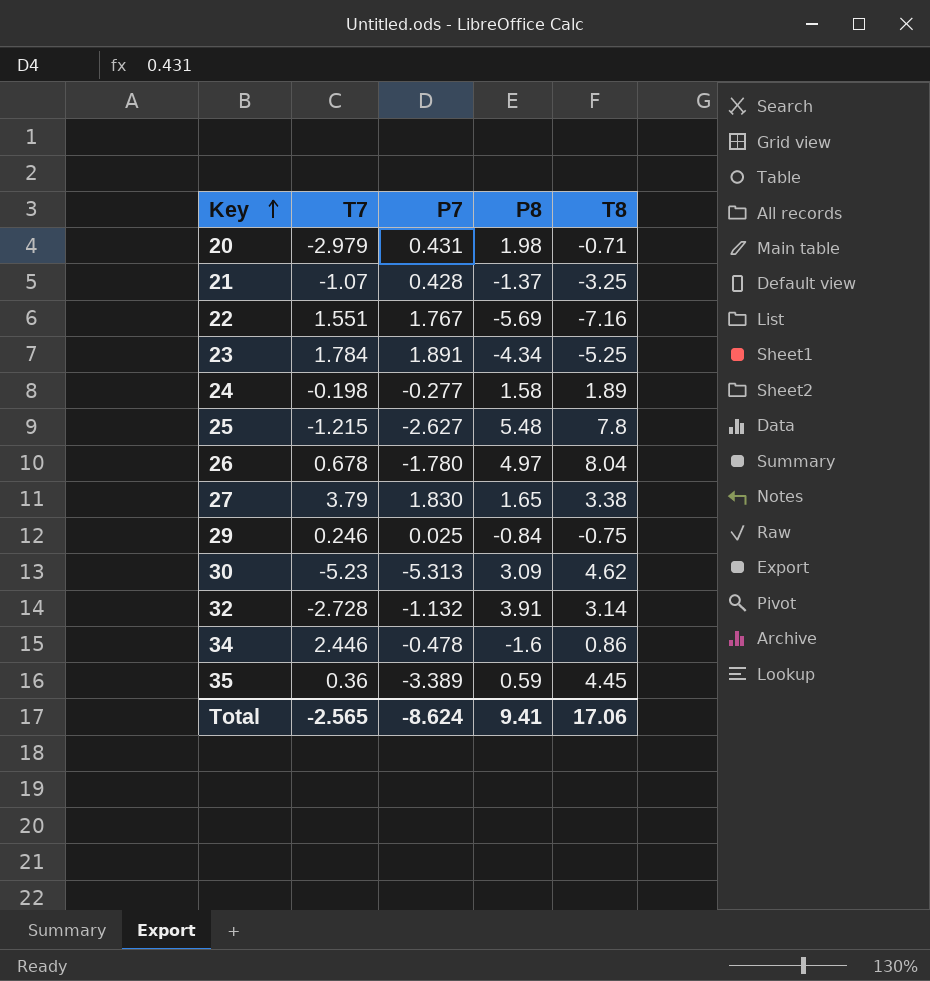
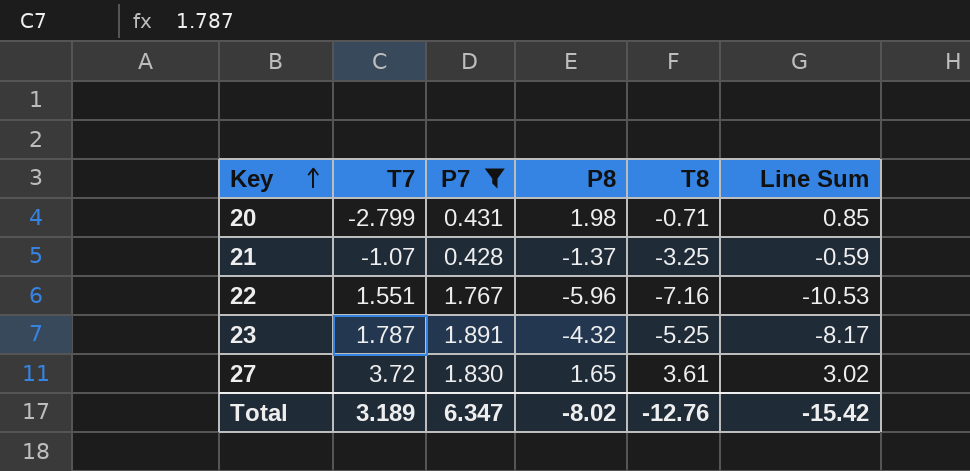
filter: none -> P7 >= 0.428
column Line Sum | formula: none -> [P7] * [P8]
20 | T7: -2.979 -> -2.799
22 | P8: -5.69 -> -5.96
23 | T7: 1.784 -> 1.787
23 | P8: -4.34 -> -4.32
27 | T7: 3.79 -> 3.72
27 | T8: 3.38 -> 3.61
Total | T7: -2.565 -> 3.189
Total | P7: -8.624 -> 6.347
Total | P8: 9.41 -> -8.02
Total | T8: 17.06 -> -12.76

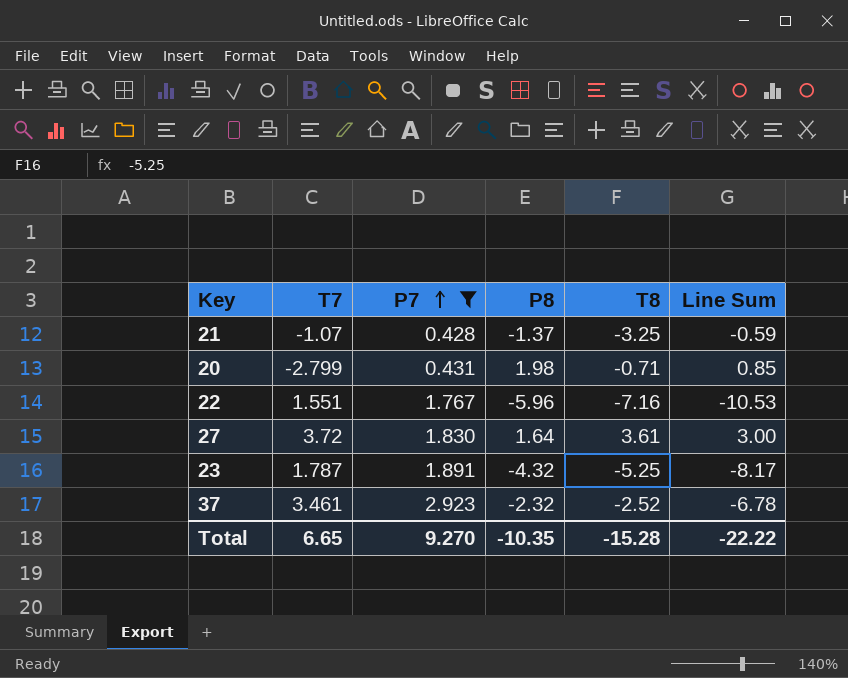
row order: Key ascending -> P7 ascending
27 | P8: 1.65 -> 1.64
27 | Line Sum: 3.02 -> 3.00
row 37: none -> 3.461 | 2.923 | -2.32 | -2.52 | -6.78
Total | T7: 3.189 -> 6.65
Total | P7: 6.347 -> 9.270
Total | P8: -8.02 -> -10.35
Total | T8: -12.76 -> -15.28
Total | Line Sum: -15.42 -> -22.22

